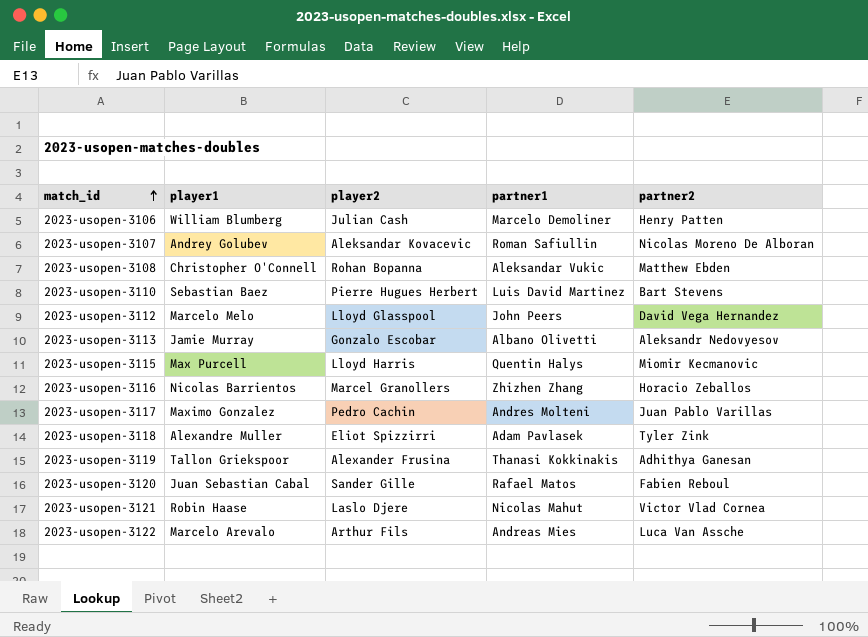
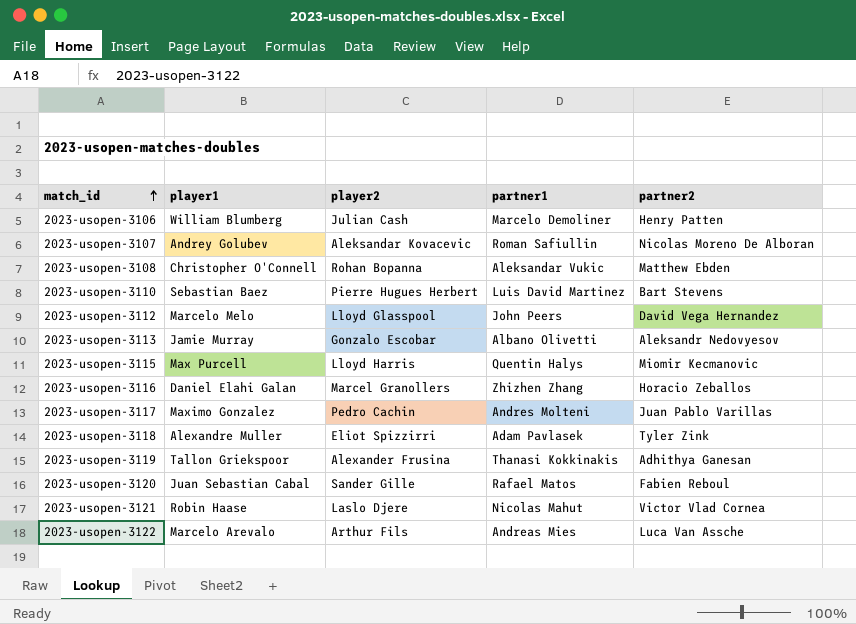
2023-usopen-3116 | player1: Nicolas Barrientos -> Daniel Elahi Galan

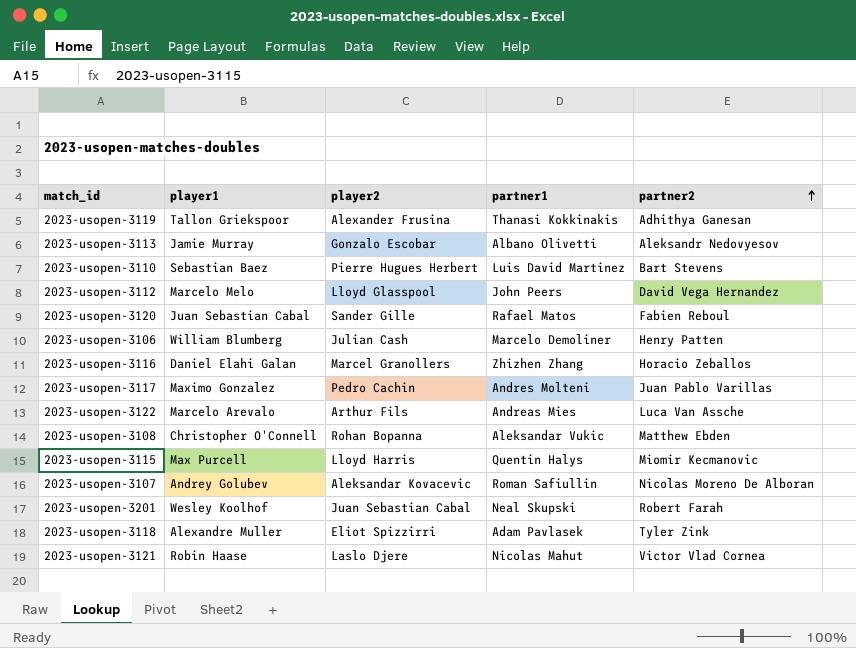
row order: match_id ascending -> partner2 ascending
row 2023-usopen-3201: none -> Wesley Koolhof | Juan Sebastian Cabal | Neal Skupski | Robert Farah

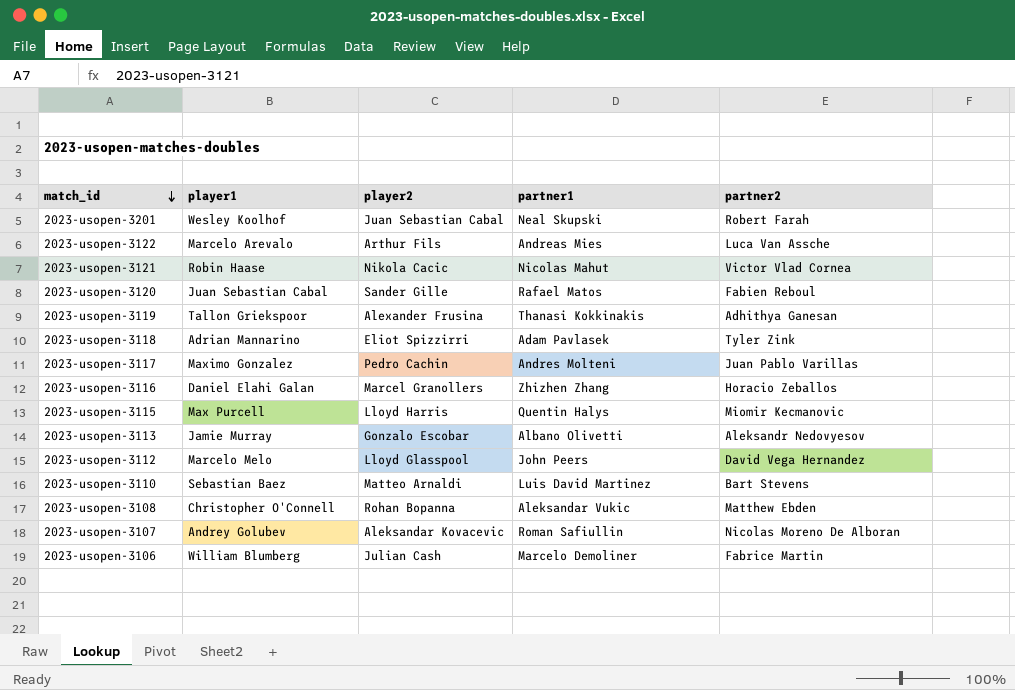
row order: partner2 ascending -> match_id descending
2023-usopen-3121 | player2: Laslo Djere -> Nikola Cacic
2023-usopen-3118 | player1: Alexandre Muller -> Adrian Mannarino
2023-usopen-3110 | player2: Pierre Hugues Herbert -> Matteo Arnaldi
2023-usopen-3106 | partner2: Henry Patten -> Fabrice Martin

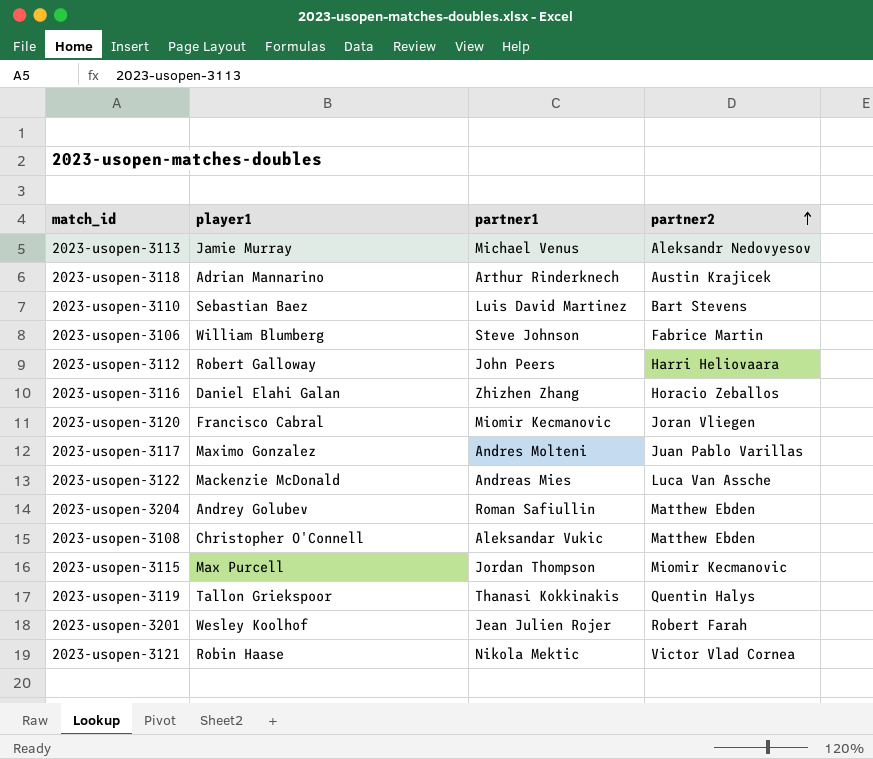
row order: match_id descending -> partner2 ascending
column player2 | position: 3 -> none
row 2023-usopen-3107: Andrey Golubev | Aleksandar Kovacevic | Roman Safiullin | Nicolas Moreno De Alboran -> none
2023-usopen-3113 | partner1: Albano Olivetti -> Michael Venus
2023-usopen-3118 | partner1: Adam Pavlasek -> Arthur Rinderknech
2023-usopen-3118 | partner2: Tyler Zink -> Austin Krajicek
2023-usopen-3106 | partner1: Marcelo Demoliner -> Steve Johnson
2023-usopen-3112 | player1: Marcelo Melo -> Robert Galloway
2023-usopen-3112 | partner2: David Vega Hernandez -> Harri Heliovaara
2023-usopen-3120 | player1: Juan Sebastian Cabal -> Francisco Cabral
2023-usopen-3120 | partner1: Rafael Matos -> Miomir Kecmanovic
2023-usopen-3120 | partner2: Fabien Reboul -> Joran Vliegen
2023-usopen-3122 | player1: Marcelo Arevalo -> Mackenzie McDonald
row 2023-usopen-3204: none -> Andrey Golubev | Roman Safiullin | Matthew Ebden
2023-usopen-3115 | partner1: Quentin Halys -> Jordan Thompson
2023-usopen-3119 | partner2: Adhithya Ganesan -> Quentin Halys
2023-usopen-3201 | partner1: Neal Skupski -> Jean Julien Rojer
2023-usopen-3121 | partner1: Nicolas Mahut -> Nikola Mektic

